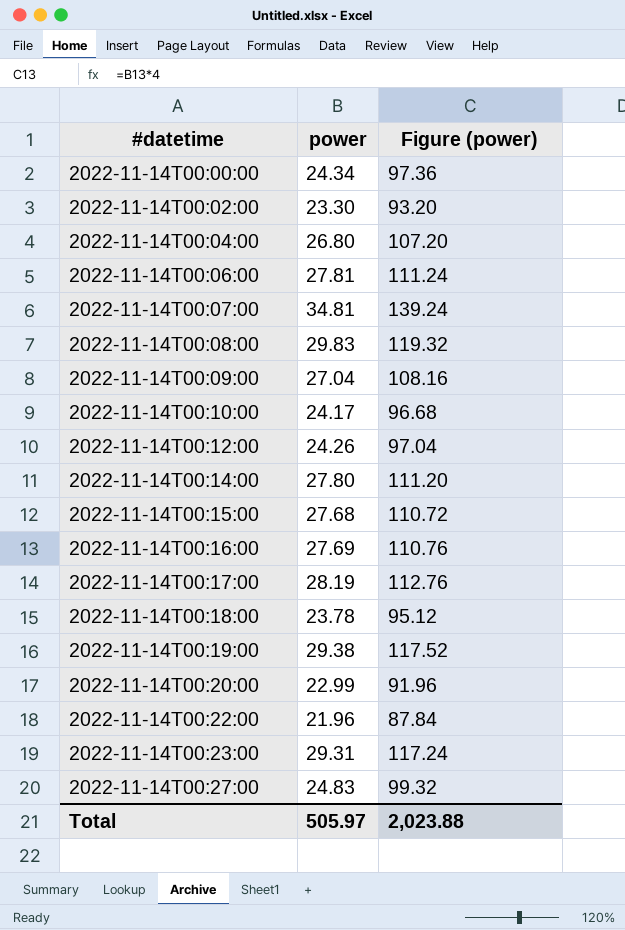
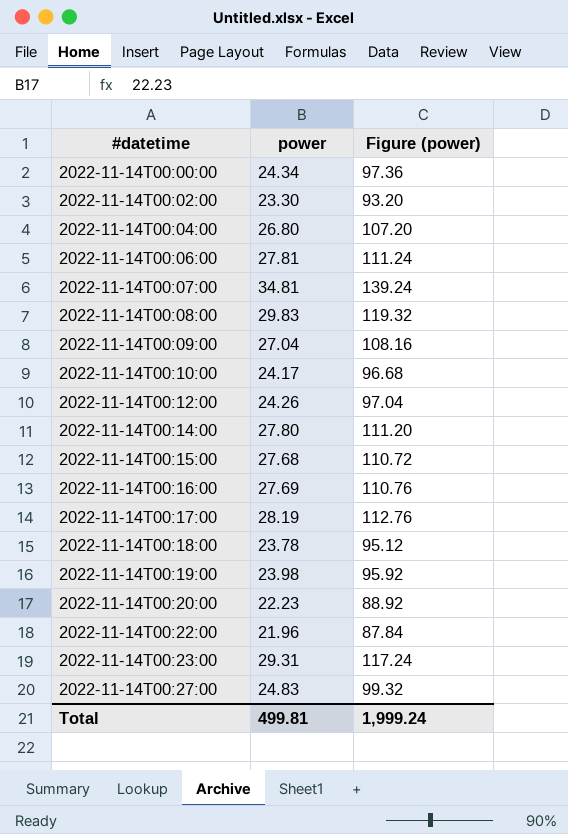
2022-11-14T00:19:00 | power: 29.38 -> 23.98
2022-11-14T00:19:00 | Figure (power): 117.52 -> 95.92
2022-11-14T00:20:00 | power: 22.99 -> 22.23
2022-11-14T00:20:00 | Figure (power): 91.96 -> 88.92
Total | power: 505.97 -> 499.81
Total | Figure (power): 2,023.88 -> 1,999.24

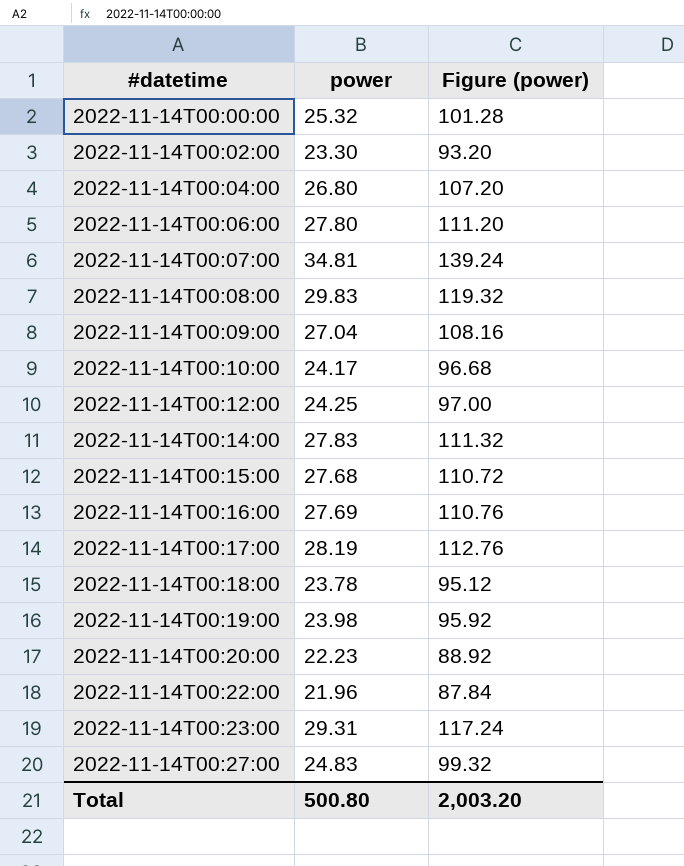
2022-11-14T00:00:00 | power: 24.34 -> 25.32
2022-11-14T00:00:00 | Figure (power): 97.36 -> 101.28
2022-11-14T00:06:00 | power: 27.81 -> 27.80
2022-11-14T00:06:00 | Figure (power): 111.24 -> 111.20
2022-11-14T00:12:00 | power: 24.26 -> 24.25
2022-11-14T00:12:00 | Figure (power): 97.04 -> 97.00
2022-11-14T00:14:00 | power: 27.80 -> 27.83
2022-11-14T00:14:00 | Figure (power): 111.20 -> 111.32
Total | power: 499.81 -> 500.80
Total | Figure (power): 1,999.24 -> 2,003.20

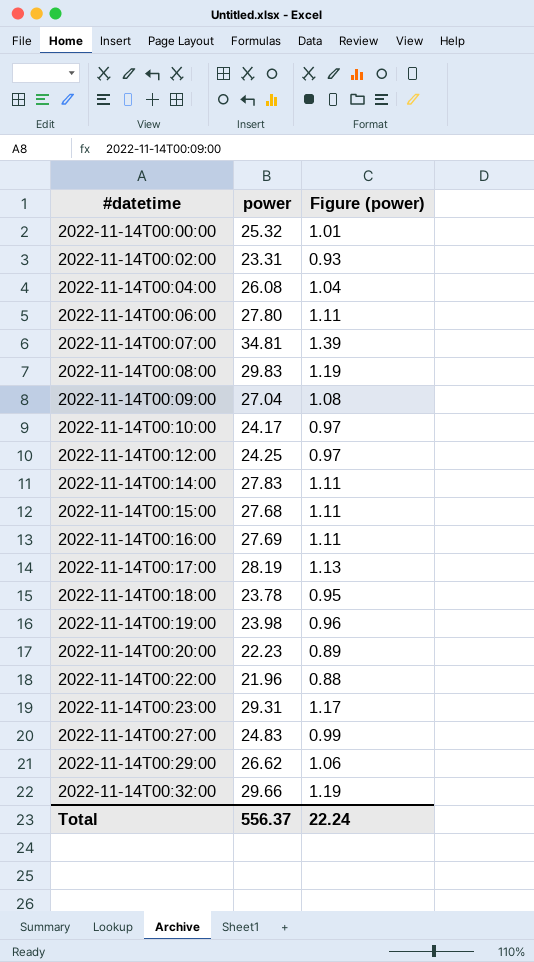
column Figure (power) | formula: [power] * 4 -> [power] * 0.04
2022-11-14T00:02:00 | power: 23.30 -> 23.31
2022-11-14T00:04:00 | power: 26.80 -> 26.08
row 2022-11-14T00:29:00: none -> 26.62 | 1.06
row 2022-11-14T00:32:00: none -> 29.66 | 1.19
Total | power: 500.80 -> 556.37
Total | Figure (power): 2,003.20 -> 22.24

